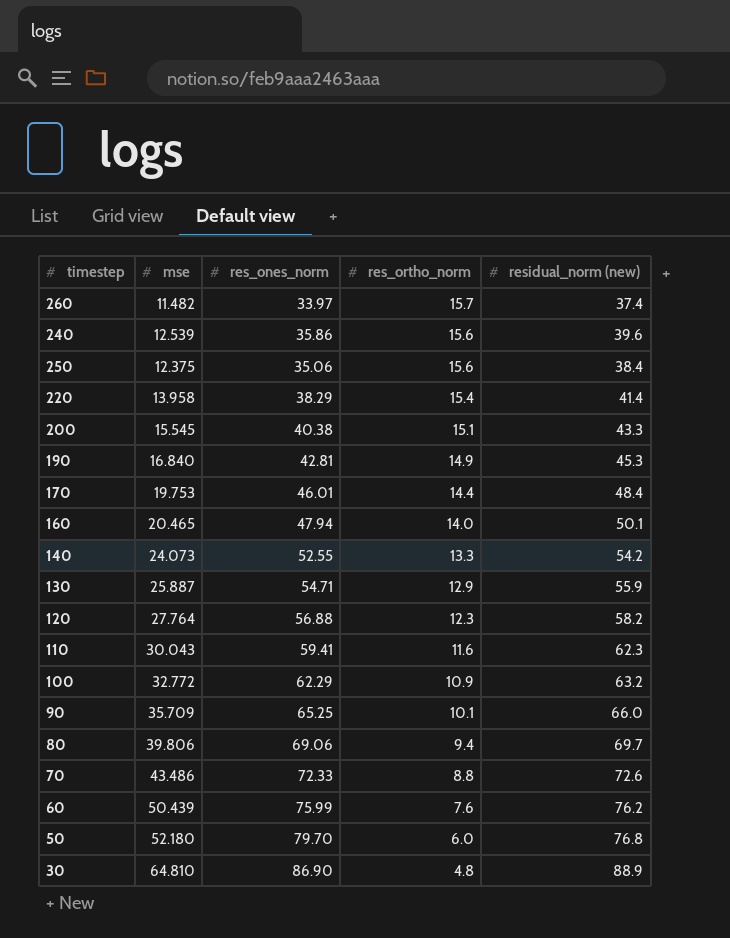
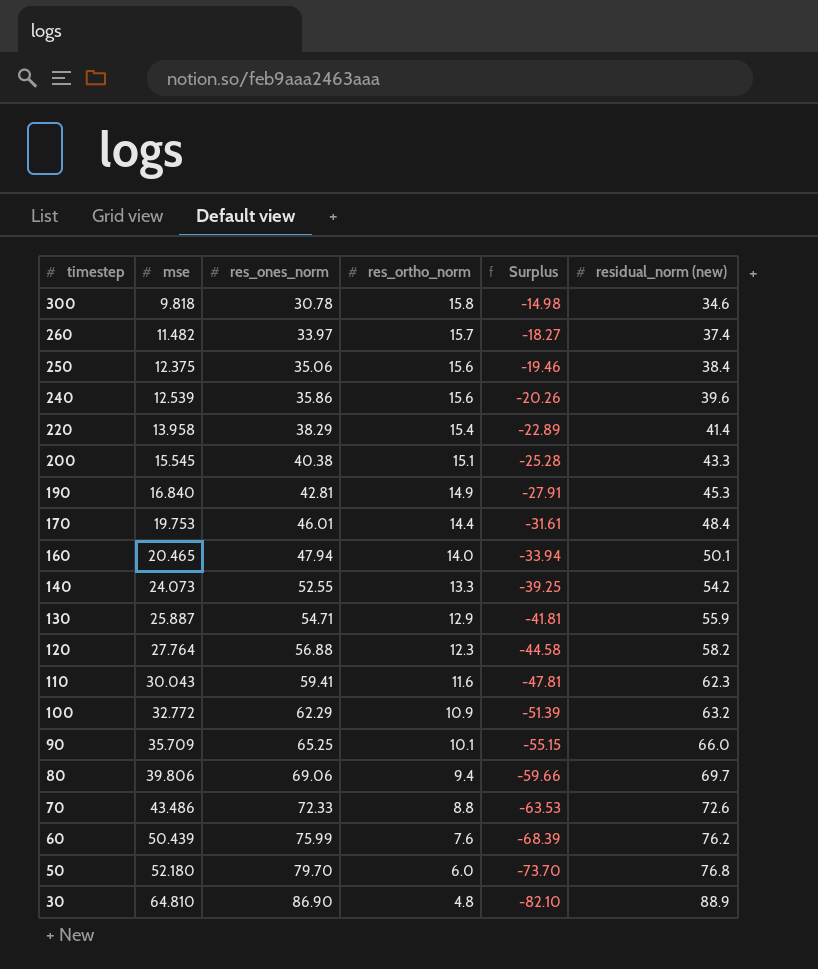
row order: res_ortho_norm descending -> timestep descending
column Surplus | formula: none -> [res_ortho_norm] - [res_ones_norm]
row 300: none -> 9.818 | 30.78 | 15.8 | -14.98 | 34.6

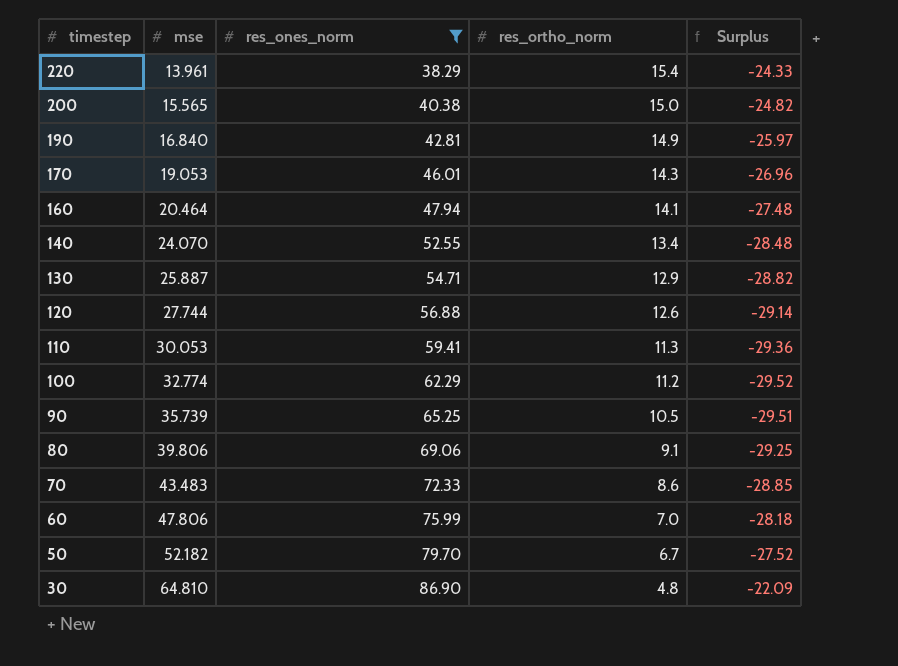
filter: none -> res_ones_norm >= 38.29
column residual_norm (new) | position: 6 -> none
column Surplus | formula: [res_ortho_norm] - [res_ones_norm] -> [mse] - [res_ones_norm]
220 | mse: 13.958 -> 13.961
200 | mse: 15.545 -> 15.565
200 | res_ortho_norm: 15.1 -> 15.0
170 | mse: 19.753 -> 19.053
170 | res_ortho_norm: 14.4 -> 14.3
160 | mse: 20.465 -> 20.464
160 | res_ortho_norm: 14.0 -> 14.1
140 | mse: 24.073 -> 24.070
140 | res_ortho_norm: 13.3 -> 13.4
120 | mse: 27.764 -> 27.744
120 | res_ortho_norm: 12.3 -> 12.6
110 | mse: 30.043 -> 30.053
110 | res_ortho_norm: 11.6 -> 11.3
100 | mse: 32.772 -> 32.774
100 | res_ortho_norm: 10.9 -> 11.2
90 | mse: 35.709 -> 35.739
90 | res_ortho_norm: 10.1 -> 10.5
80 | res_ortho_norm: 9.4 -> 9.1
70 | mse: 43.486 -> 43.483
70 | res_ortho_norm: 8.8 -> 8.6
60 | mse: 50.439 -> 47.806
60 | res_ortho_norm: 7.6 -> 7.0
50 | mse: 52.180 -> 52.182
50 | res_ortho_norm: 6.0 -> 6.7

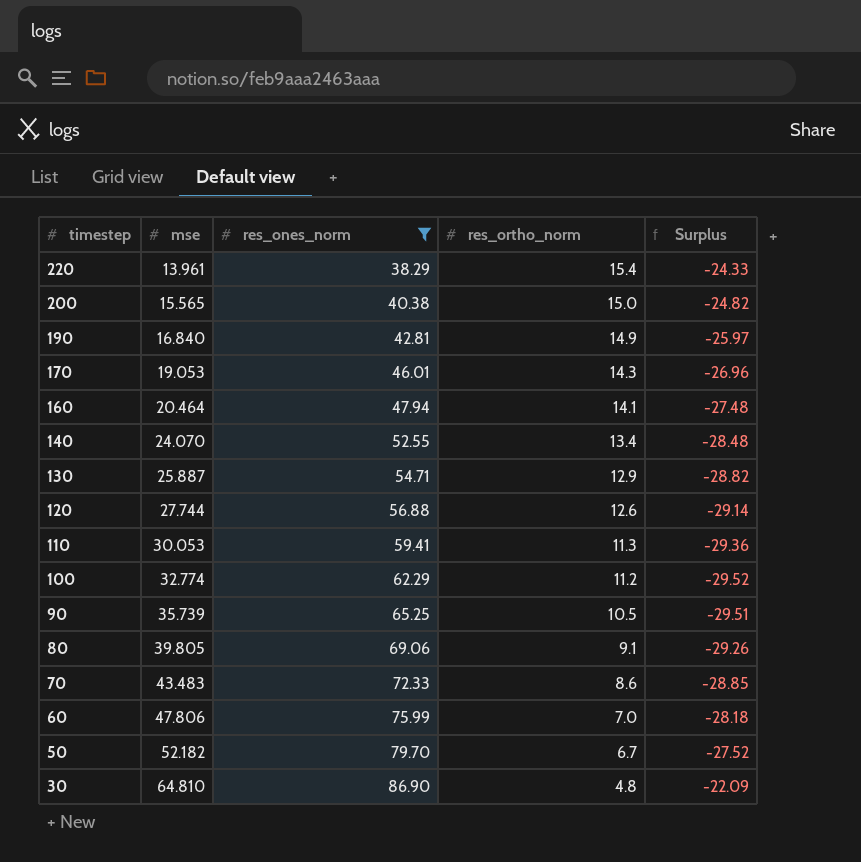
80 | mse: 39.806 -> 39.805
80 | Surplus: -29.25 -> -29.26

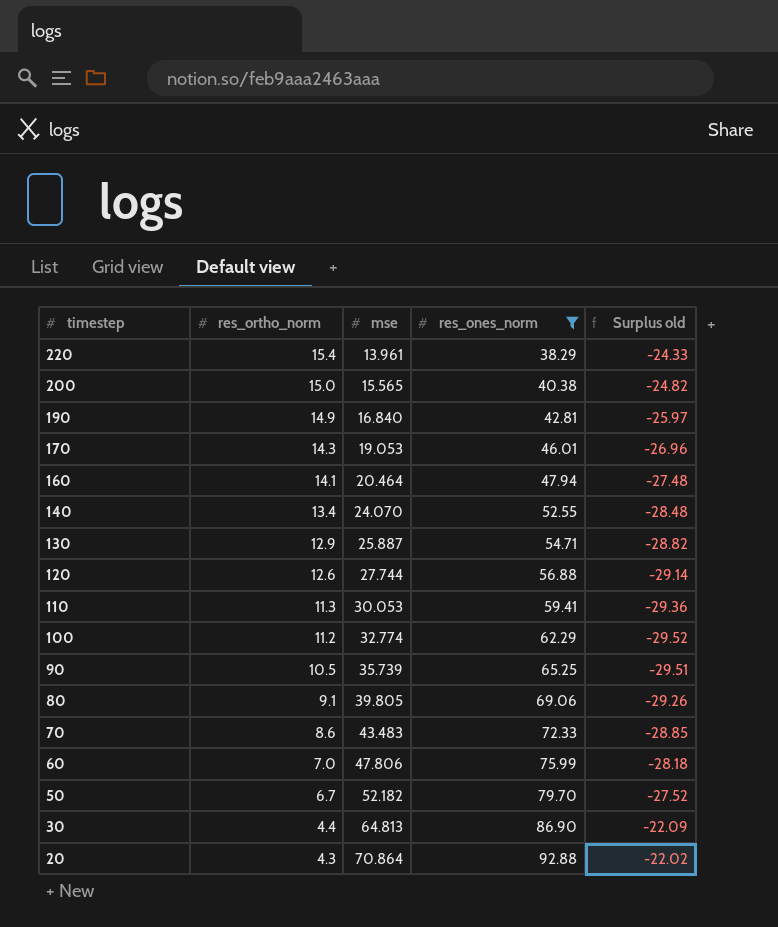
column res_ortho_norm | position: 4 -> 2
column name: Surplus -> Surplus old
30 | res_ortho_norm: 4.8 -> 4.4
30 | mse: 64.810 -> 64.813
row 20: none -> 4.3 | 70.864 | 92.88 | -22.02

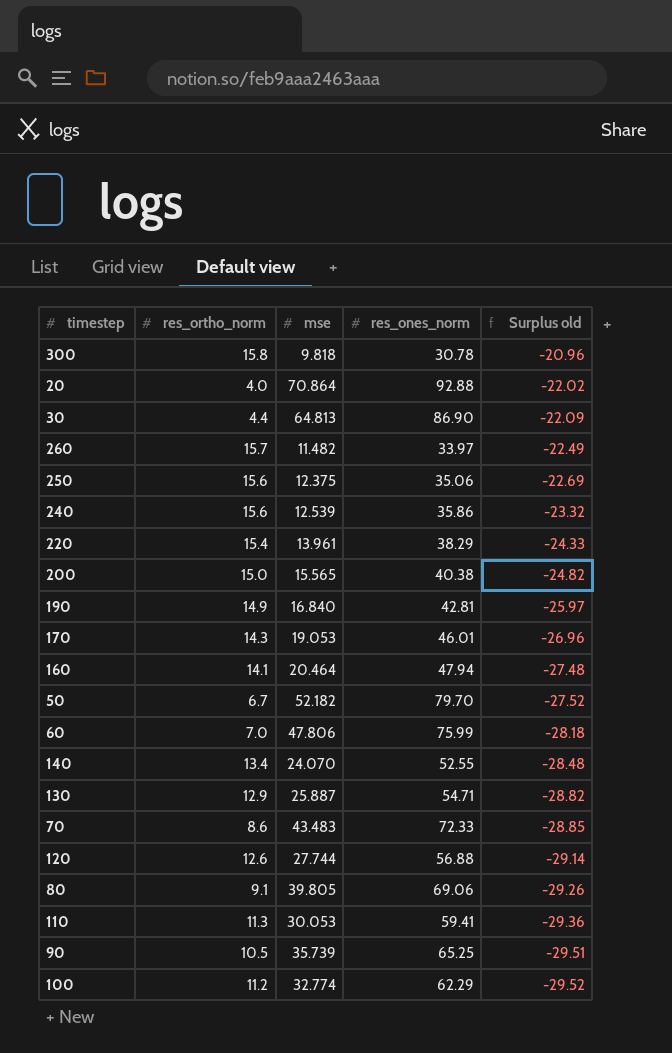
filter: res_ones_norm >= 38.29 -> none
row order: timestep descending -> Surplus old descending
20 | res_ortho_norm: 4.3 -> 4.0

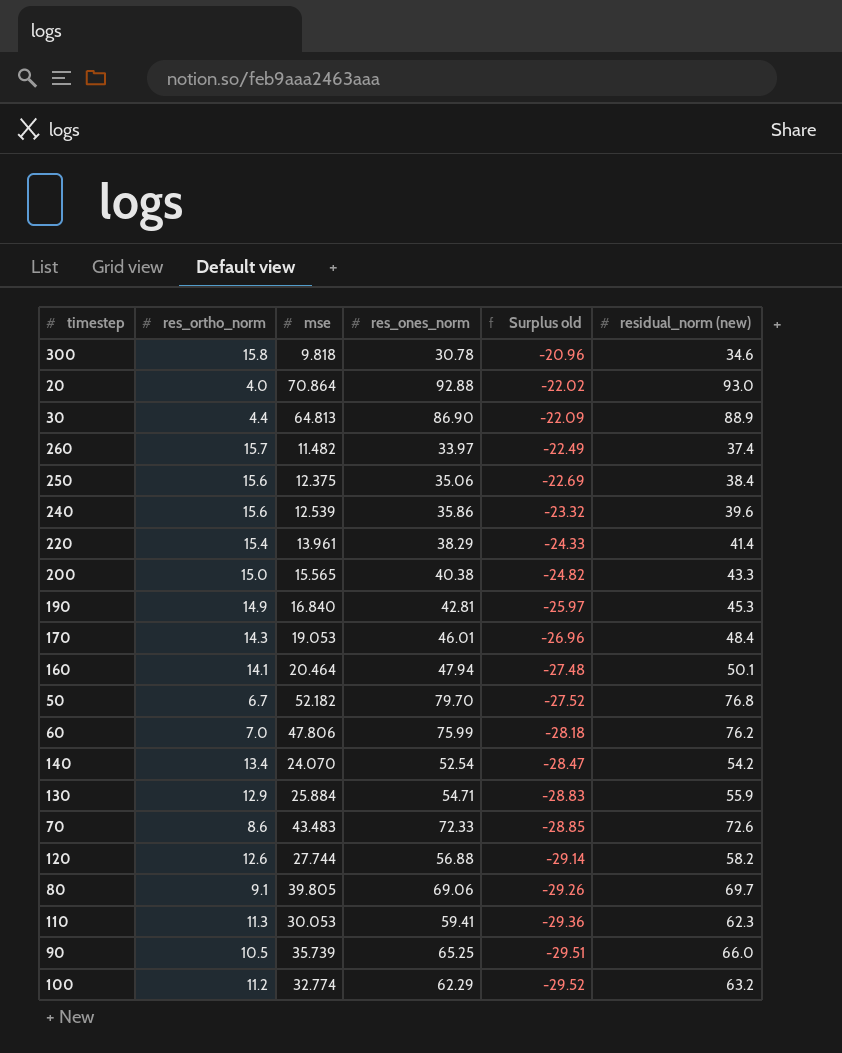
column residual_norm (new) | position: none -> 6
140 | res_ones_norm: 52.55 -> 52.54
140 | Surplus old: -28.48 -> -28.47
130 | mse: 25.887 -> 25.884
130 | Surplus old: -28.82 -> -28.83

